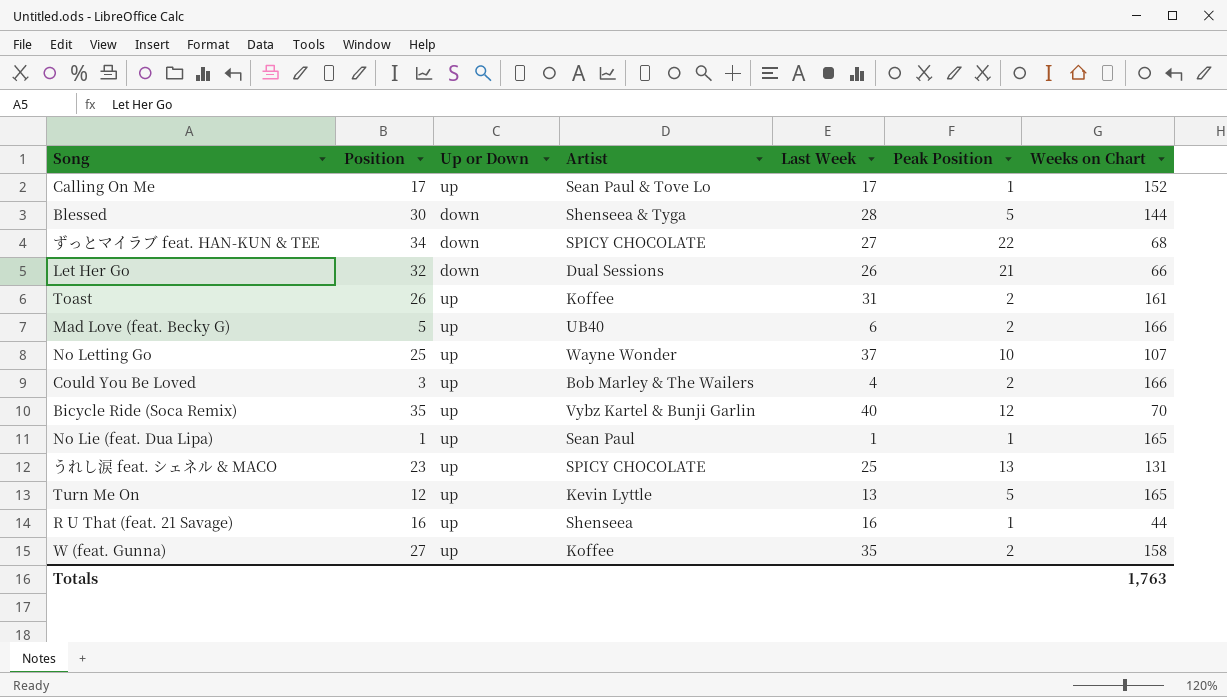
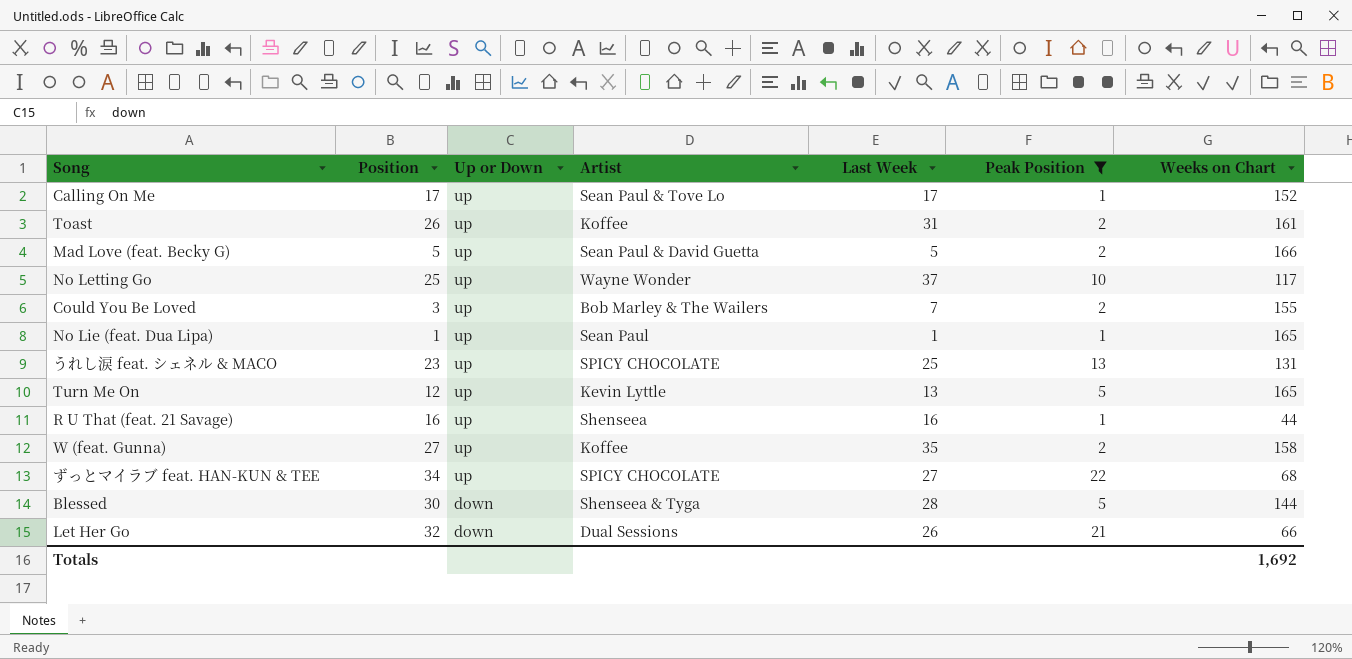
filter: none -> Peak Position != 12
row order: none -> Up or Down descending
Mad Love (feat. Becky G) | Artist: UB40 -> Sean Paul & David Guetta
Mad Love (feat. Becky G) | Last Week: 6 -> 5
No Letting Go | Weeks on Chart: 107 -> 117
Could You Be Loved | Last Week: 4 -> 7
Could You Be Loved | Weeks on Chart: 166 -> 155
ずっとマイラブ feat. HAN-KUN & TEE | Up or Down: down -> up
Totals | Weeks on Chart: 1,763 -> 1,692

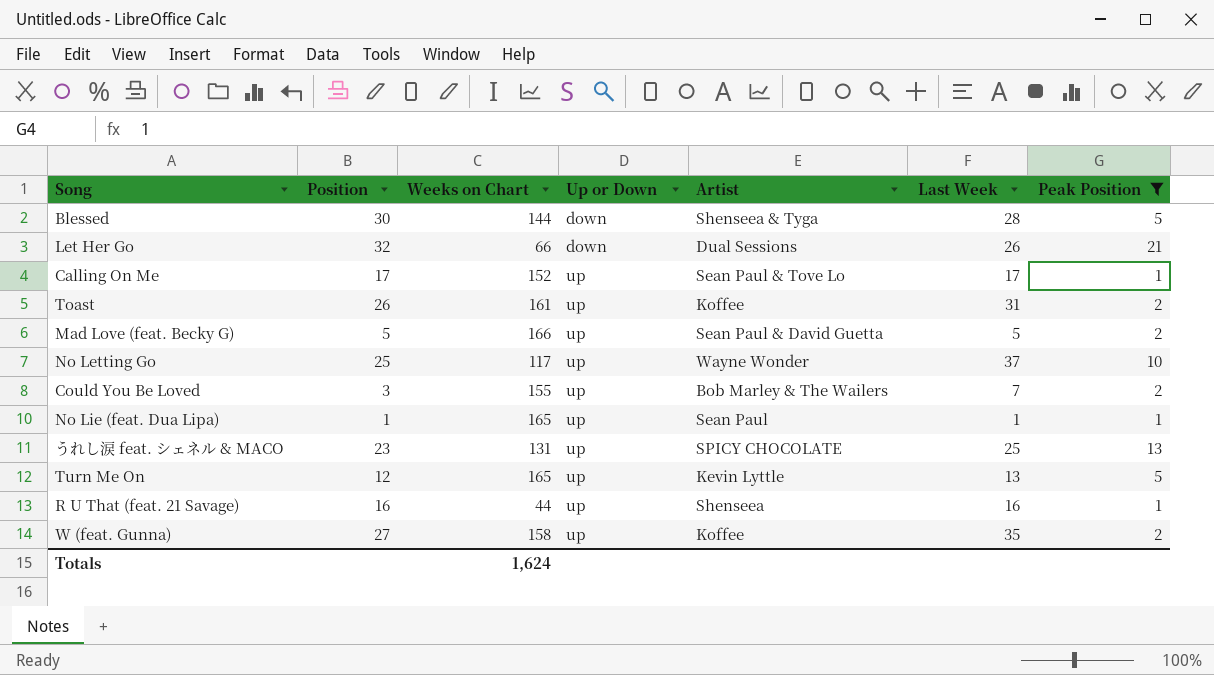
row order: Up or Down descending -> Up or Down ascending
column Weeks on Chart | position: 7 -> 3
row ずっとマイラブ feat. HAN-KUN & TEE: 34 | up | SPICY CHOCOLATE | 27 | 22 | 68 -> none
Totals | Weeks on Chart: 1,692 -> 1,624

